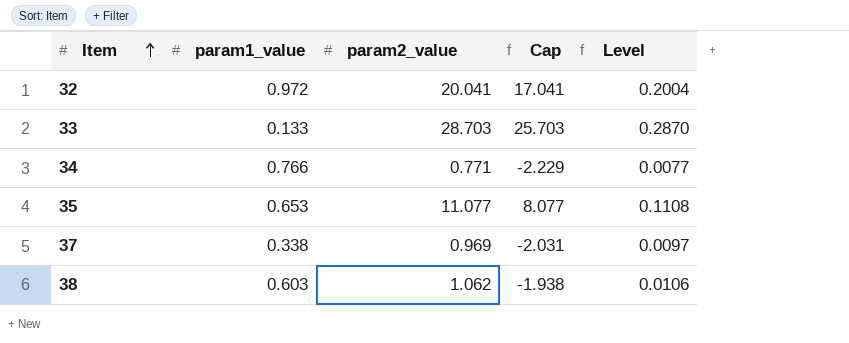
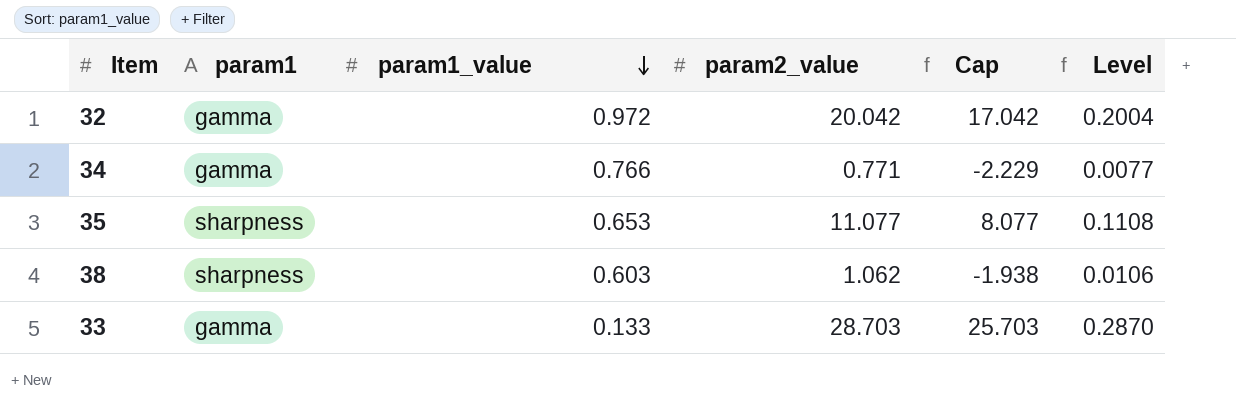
row order: Item ascending -> param1_value descending
column param1 | position: none -> 2
row 37: 0.338 | 0.969 | -2.031 | 0.0097 -> none
32 | param2_value: 20.041 -> 20.042
32 | Cap: 17.041 -> 17.042

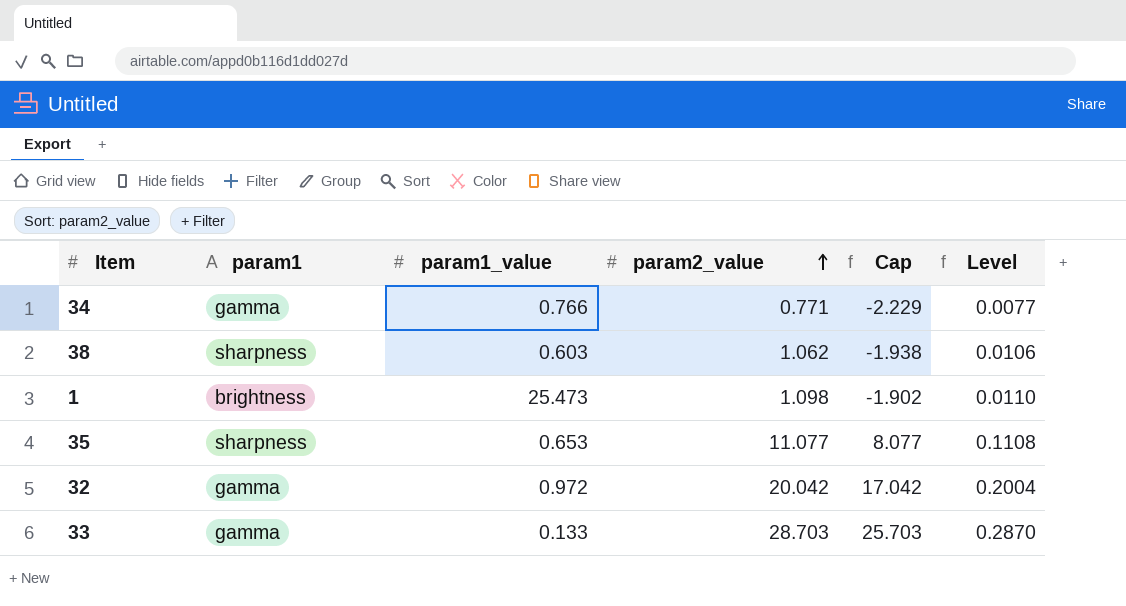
row order: param1_value descending -> param2_value ascending
row 1: none -> brightness | 25.473 | 1.098 | -1.902 | 0.0110

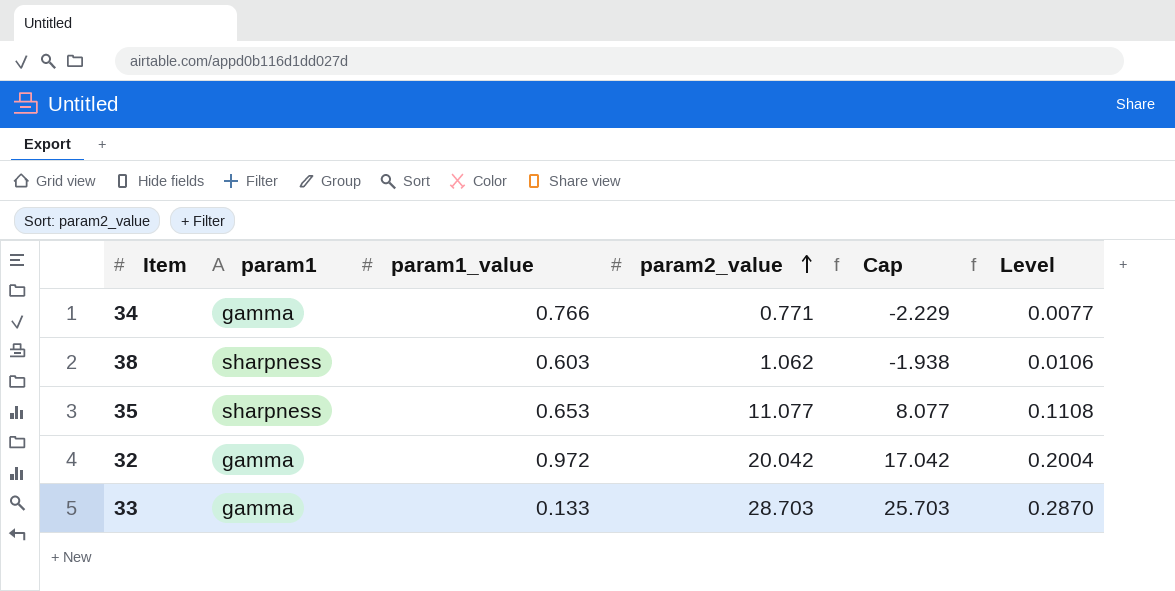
row 1: brightness | 25.473 | 1.098 | -1.902 | 0.0110 -> none

